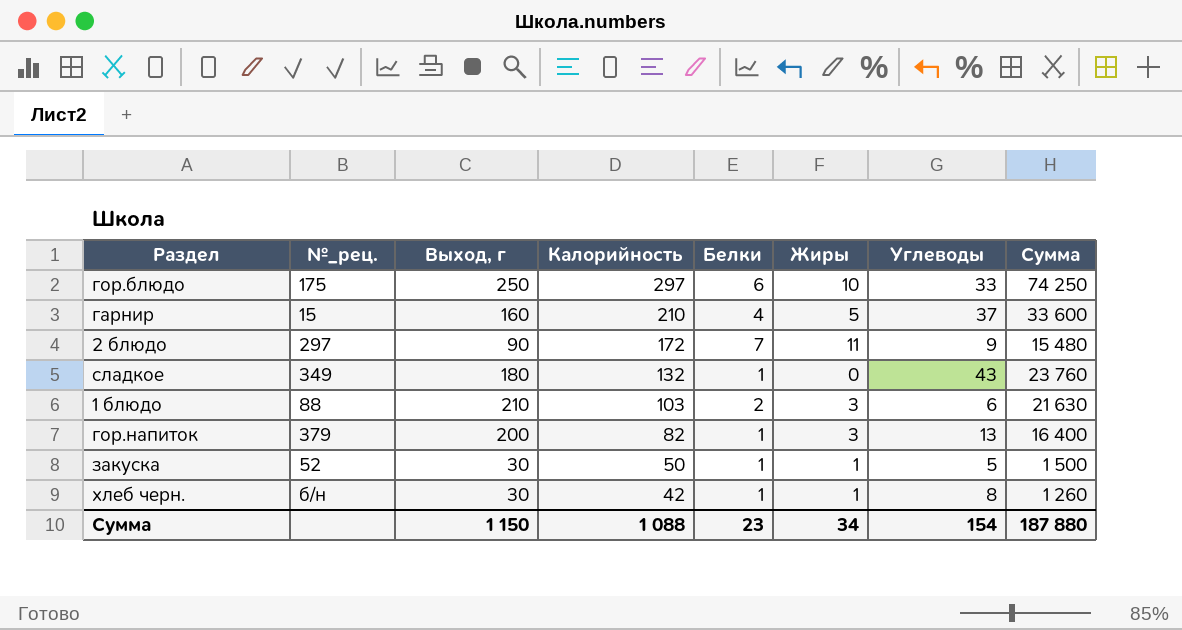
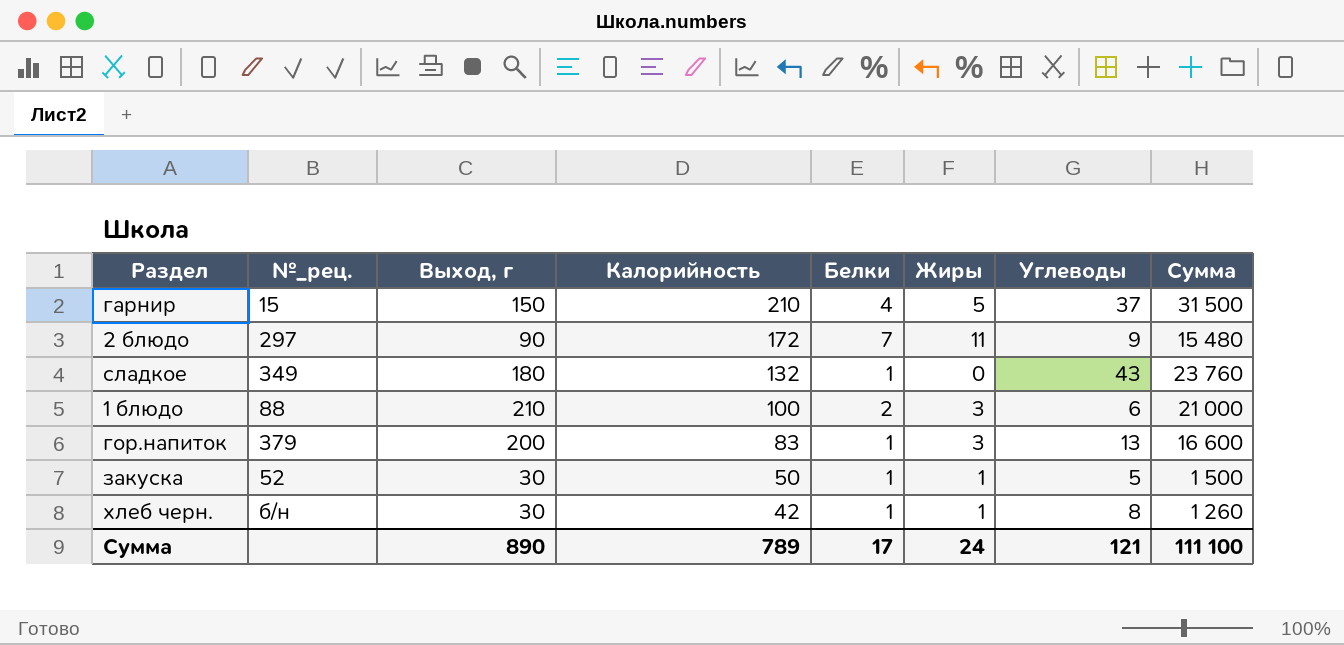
row гор.блюдо: 175 | 250 | 297 | 6 | 10 | 33 | 74 250 -> none
гарнир | Выход, г: 160 -> 150
гарнир | Сумма: 33 600 -> 31 500
1 блюдо | Калорийность: 103 -> 100
1 блюдо | Сумма: 21 630 -> 21 000
гор.напиток | Калорийность: 82 -> 83
гор.напиток | Сумма: 16 400 -> 16 600
Сумма | Выход, г: 1 150 -> 890
Сумма | Калорийность: 1 088 -> 789
Сумма | Белки: 23 -> 17
Сумма | Жиры: 34 -> 24
Сумма | Углеводы: 154 -> 121
Сумма | Сумма: 187 880 -> 111 100

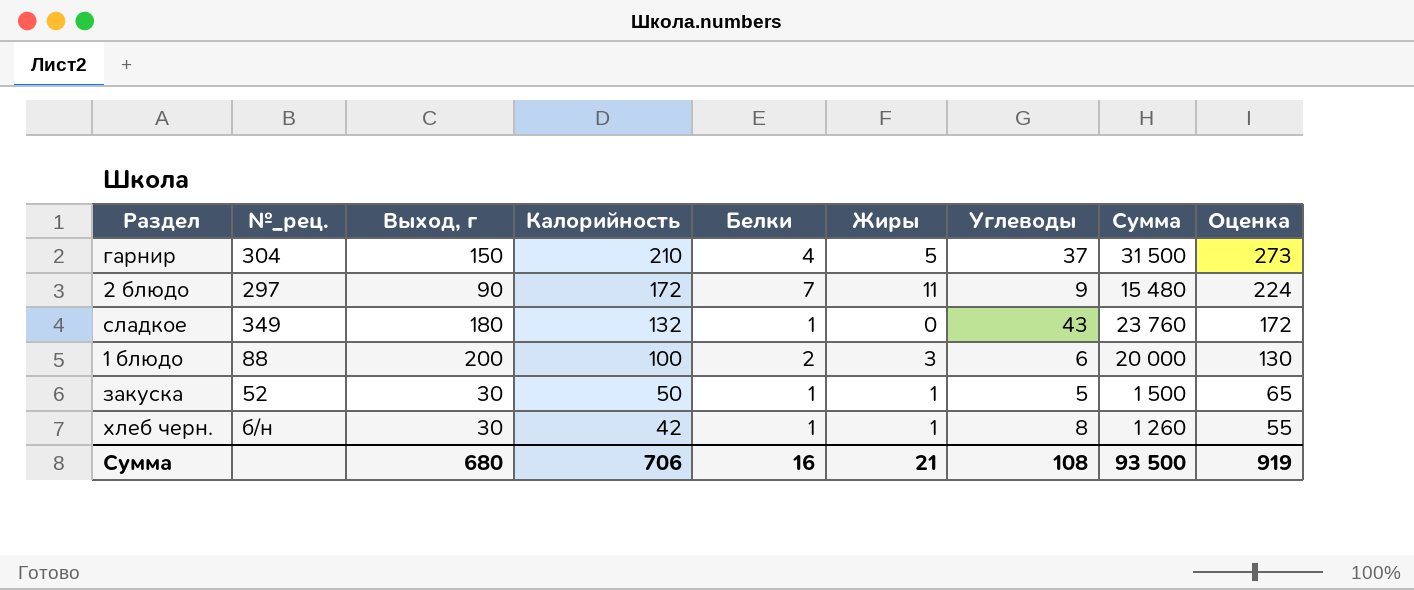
column Оценка | formula: none -> [Калорийность] * 1,3
row гор.напиток: 379 | 200 | 83 | 1 | 3 | 13 | 16 600 -> none
гарнир | №_рец.: 15 -> 304
1 блюдо | Выход, г: 210 -> 200
1 блюдо | Сумма: 21 000 -> 20 000
Сумма | Выход, г: 890 -> 680
Сумма | Калорийность: 789 -> 706
Сумма | Белки: 17 -> 16
Сумма | Жиры: 24 -> 21
Сумма | Углеводы: 121 -> 108
Сумма | Сумма: 111 100 -> 93 500

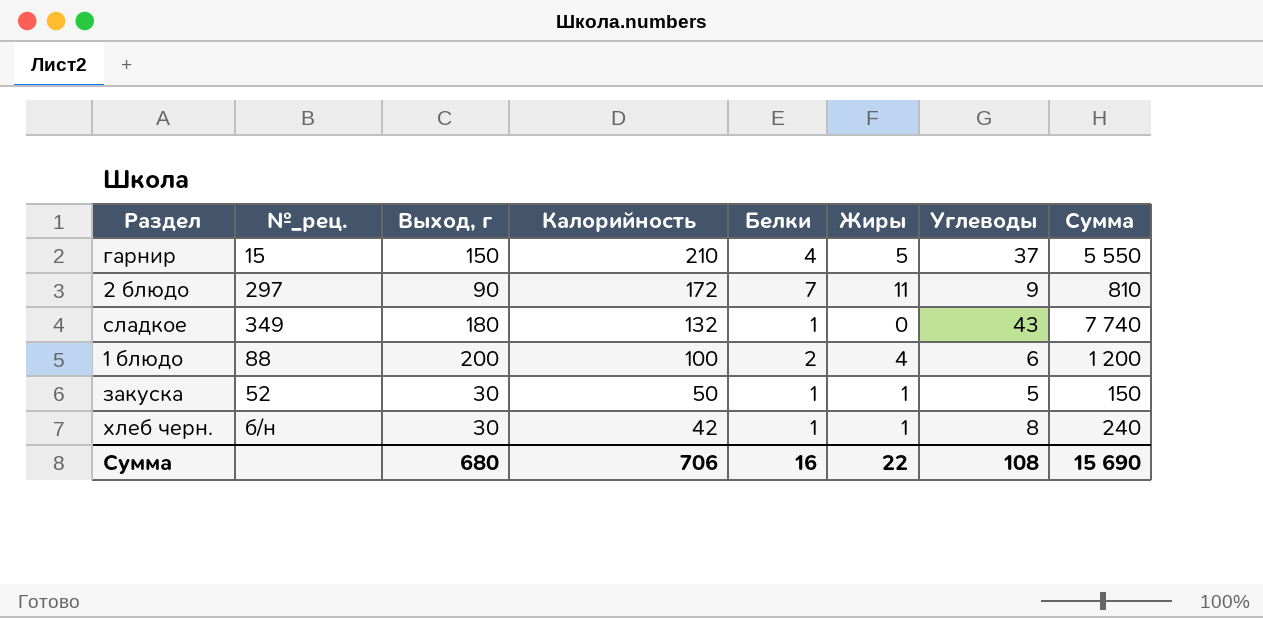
column Оценка | formula: [Калорийность] * 1,3 -> none
column Сумма | formula: [Выход, г] * [Калорийность] -> [Выход, г] * [Углеводы]
гарнир | №_рец.: 304 -> 15
1 блюдо | Жиры: 3 -> 4
Сумма | Жиры: 21 -> 22
Сумма | Сумма: 93 500 -> 15 690

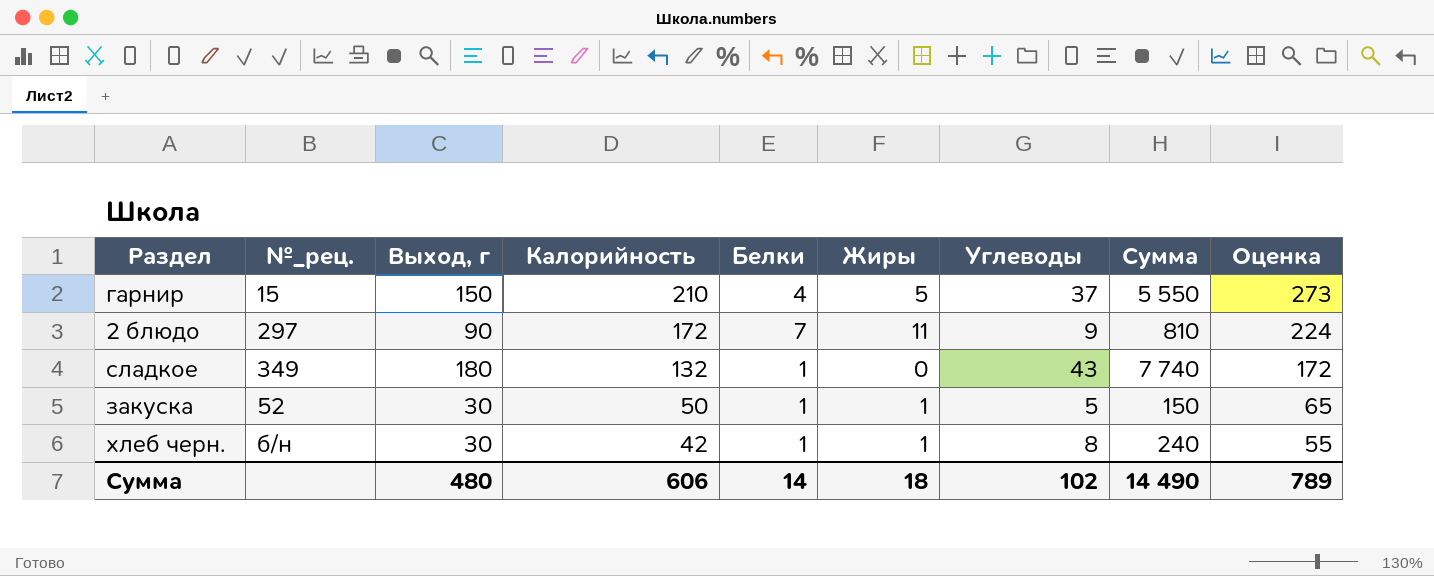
column Оценка | formula: none -> [Калорийность] * 1,3
row 1 блюдо: 88 | 200 | 100 | 2 | 4 | 6 | 1 200 -> none
Сумма | Выход, г: 680 -> 480
Сумма | Калорийность: 706 -> 606
Сумма | Белки: 16 -> 14
Сумма | Жиры: 22 -> 18
Сумма | Углеводы: 108 -> 102
Сумма | Сумма: 15 690 -> 14 490

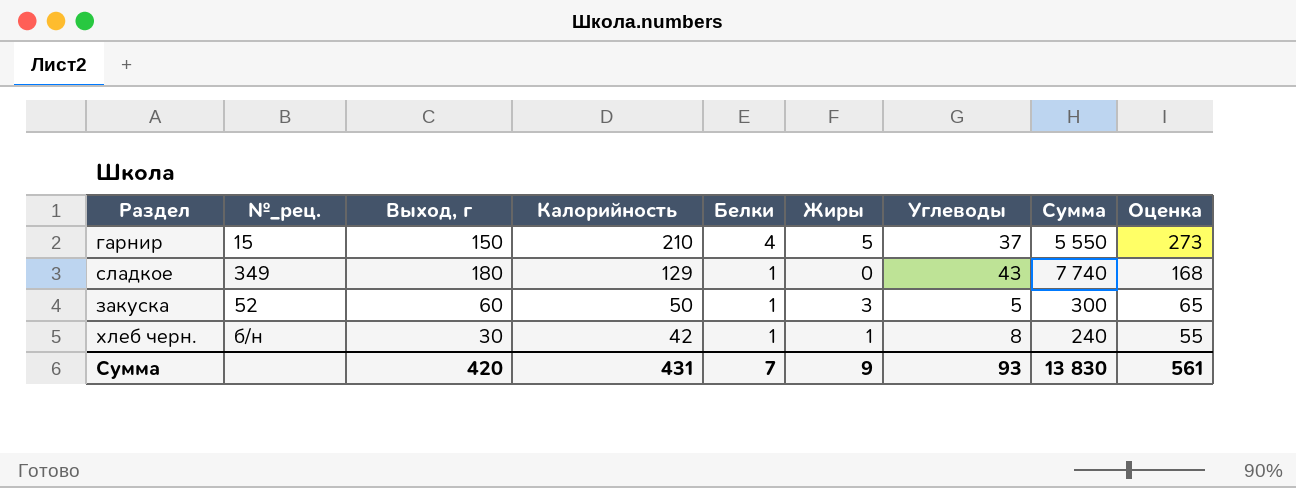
row 2 блюдо: 297 | 90 | 172 | 7 | 11 | 9 | 810 | 224 -> none
сладкое | Калорийность: 132 -> 129
сладкое | Оценка: 172 -> 168
закуска | Выход, г: 30 -> 60
закуска | Жиры: 1 -> 3
закуска | Сумма: 150 -> 300
Сумма | Выход, г: 480 -> 420
Сумма | Калорийность: 606 -> 431
Сумма | Белки: 14 -> 7
Сумма | Жиры: 18 -> 9
Сумма | Углеводы: 102 -> 93
Сумма | Сумма: 14 490 -> 13 830
Сумма | Оценка: 789 -> 561

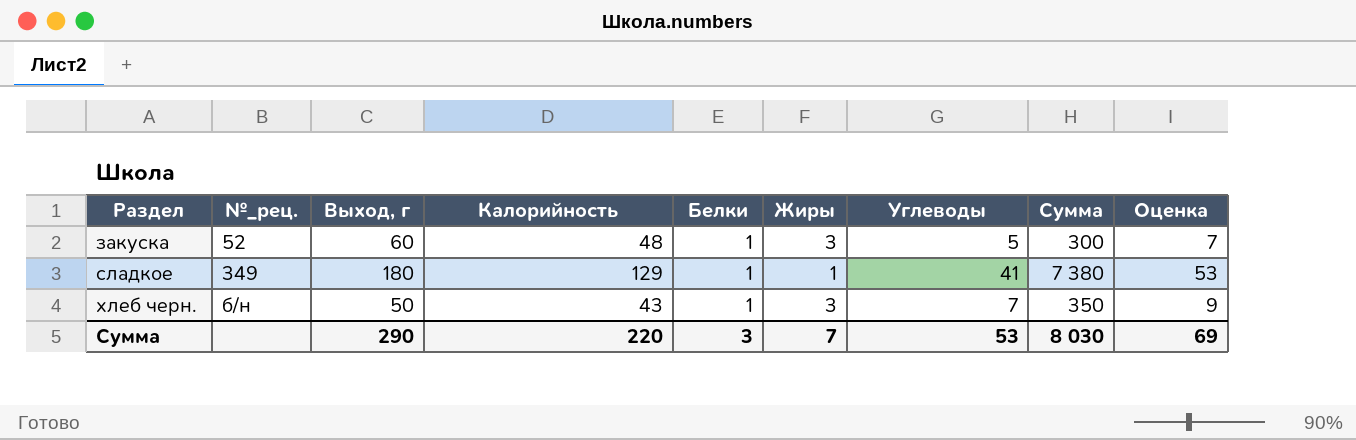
row order: Калорийность descending -> Раздел ascending
column Оценка | formula: [Калорийность] * 1,3 -> [Углеводы] * 1,3
row гарнир: 15 | 150 | 210 | 4 | 5 | 37 | 5 550 | 273 -> none
закуска | Калорийность: 50 -> 48
сладкое | Жиры: 0 -> 1
сладкое | Углеводы: 43 -> 41
сладкое | Сумма: 7 740 -> 7 380
хлеб черн. | Выход, г: 30 -> 50
хлеб черн. | Калорийность: 42 -> 43
хлеб черн. | Жиры: 1 -> 3
хлеб черн. | Углеводы: 8 -> 7
хлеб черн. | Сумма: 240 -> 350
Сумма | Выход, г: 420 -> 290
Сумма | Калорийность: 431 -> 220
Сумма | Белки: 7 -> 3
Сумма | Жиры: 9 -> 7
Сумма | Углеводы: 93 -> 53
Сумма | Сумма: 13 830 -> 8 030
Сумма | Оценка: 561 -> 69

